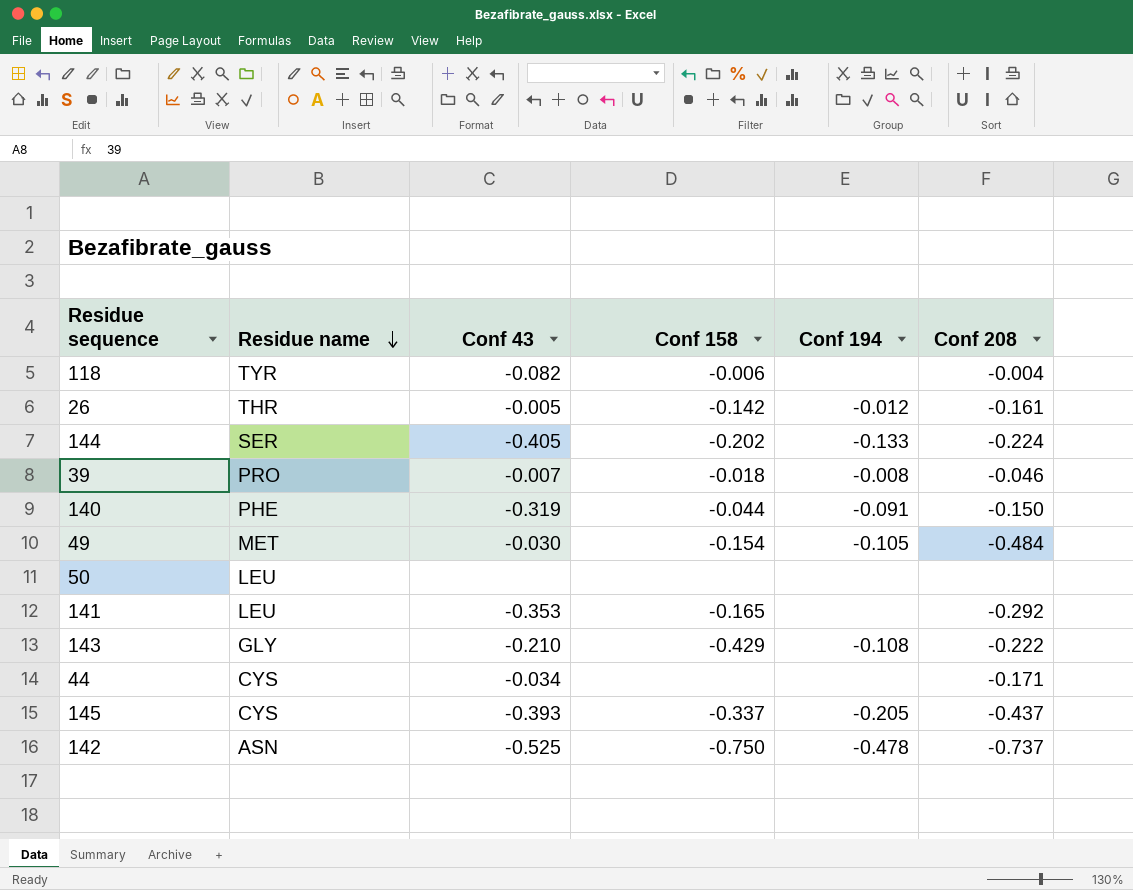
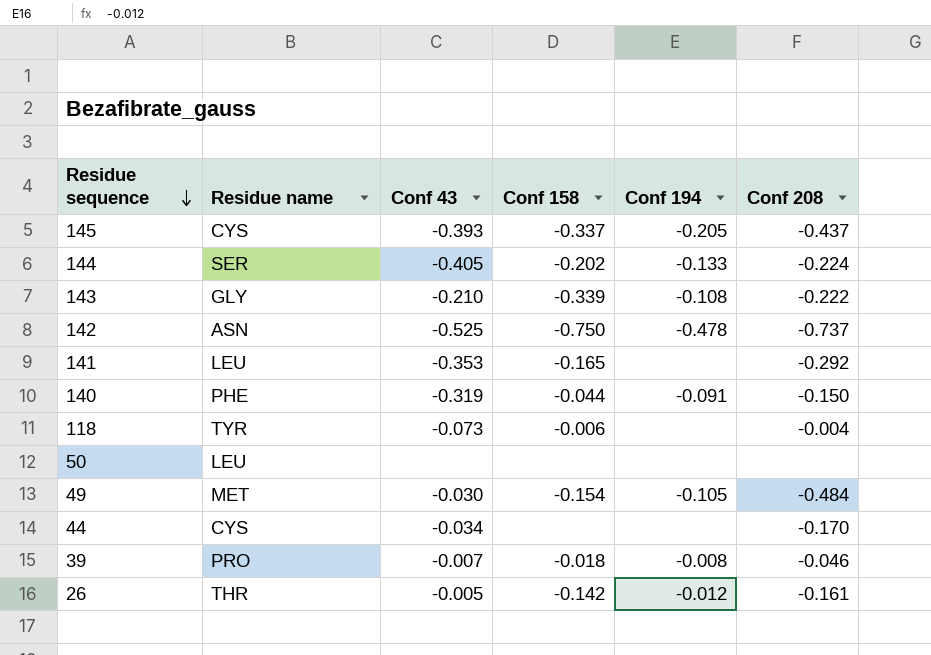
row order: Residue name descending -> Residue sequence descending
143 | Conf 158: -0.429 -> -0.339
118 | Conf 43: -0.082 -> -0.073
44 | Conf 208: -0.171 -> -0.170

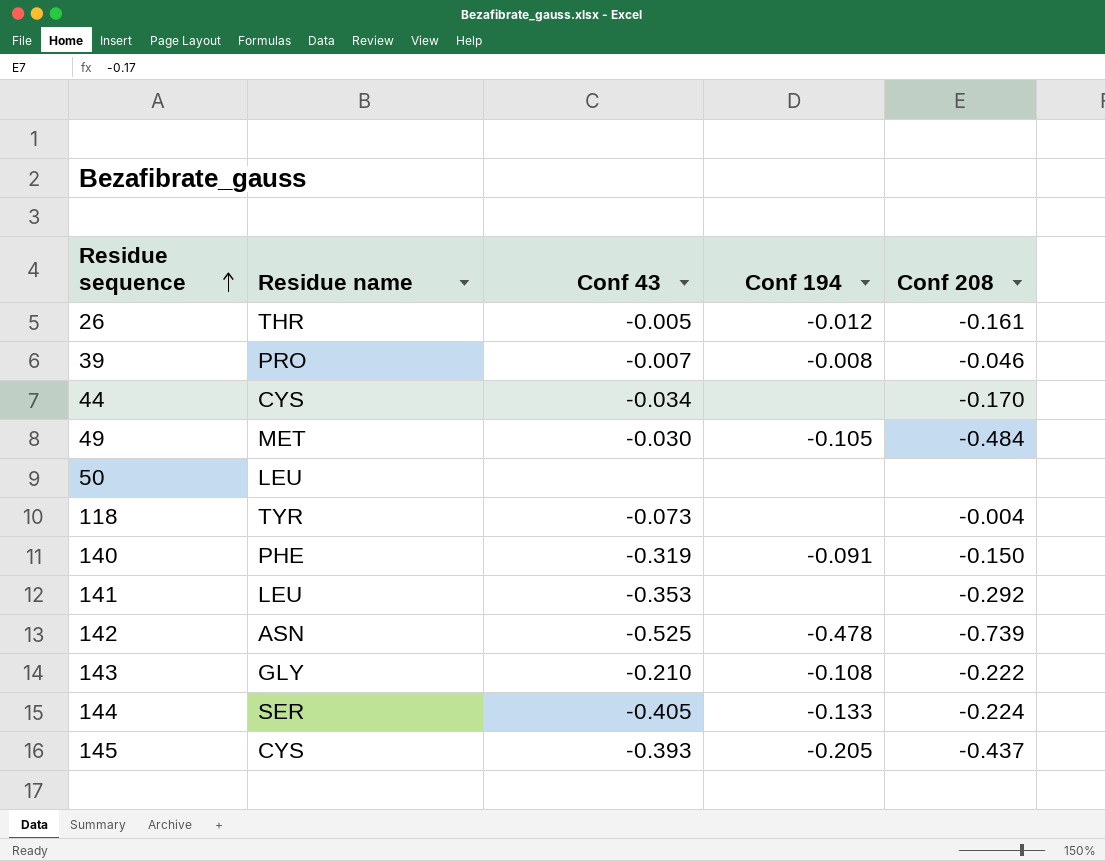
row order: Residue sequence descending -> Residue sequence ascending
column Conf 158 | position: 4 -> none
142 | Conf 208: -0.737 -> -0.739

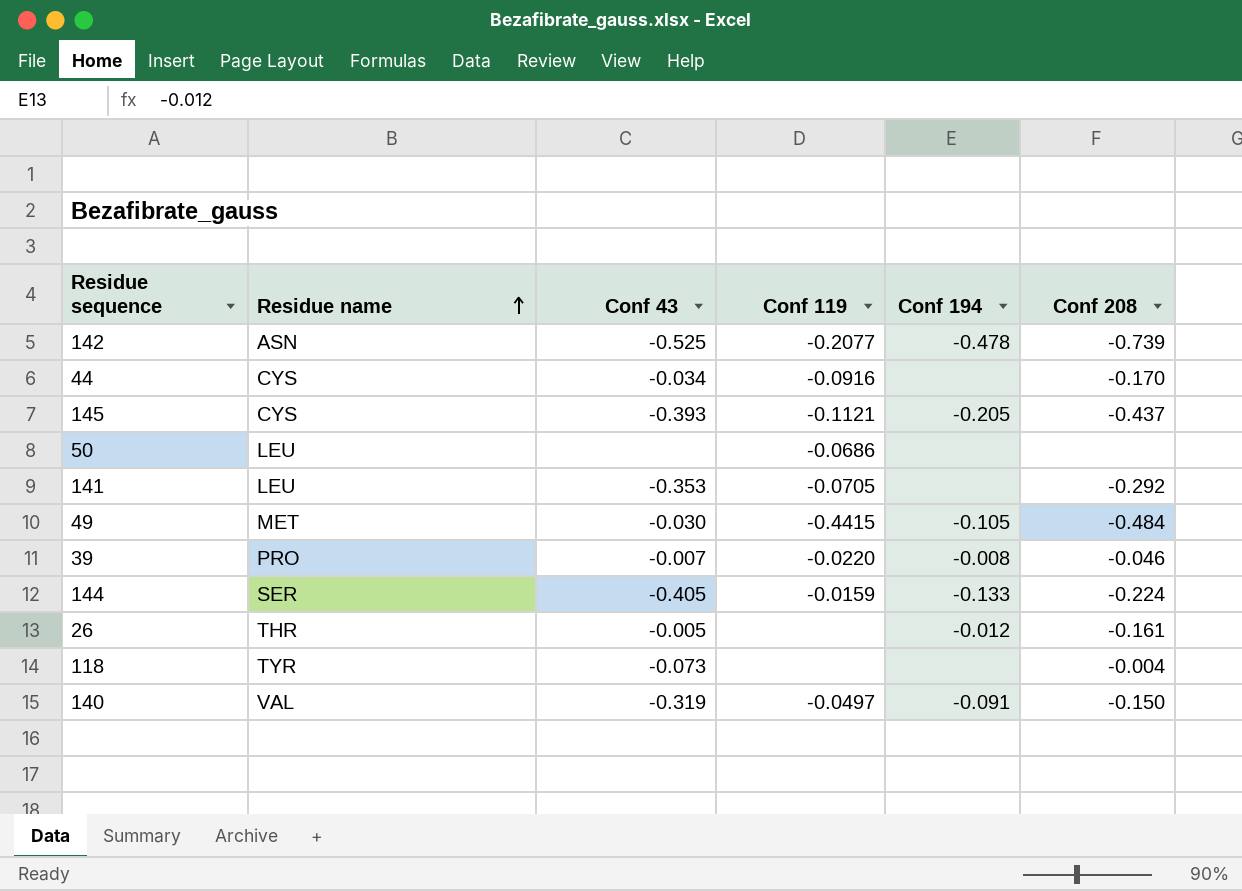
row order: Residue sequence ascending -> Residue name ascending
column Conf 119 | position: none -> 4
row 143: GLY | -0.210 | -0.108 | -0.222 -> none
140 | Residue name: PHE -> VAL

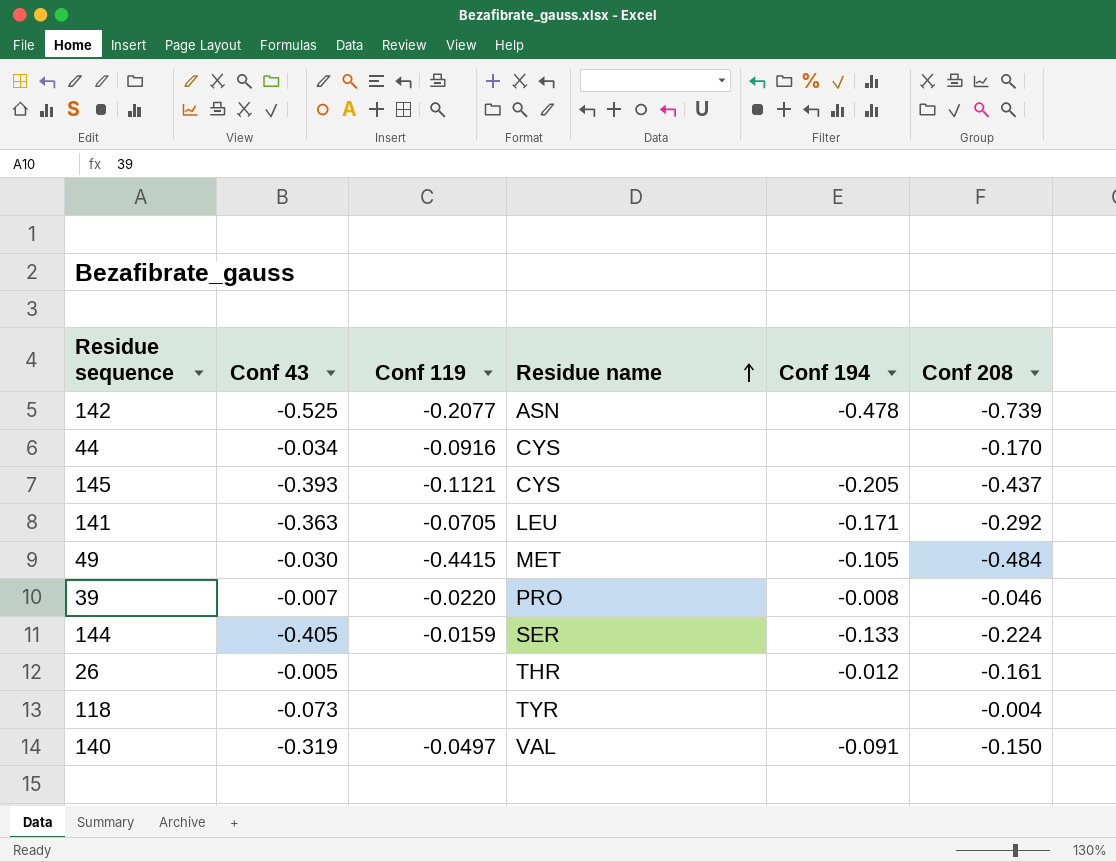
column Residue name | position: 2 -> 4
row 50: LEU | none | -0.0686 | none | none -> none
141 | Conf 43: -0.353 -> -0.363
141 | Conf 194: none -> -0.171

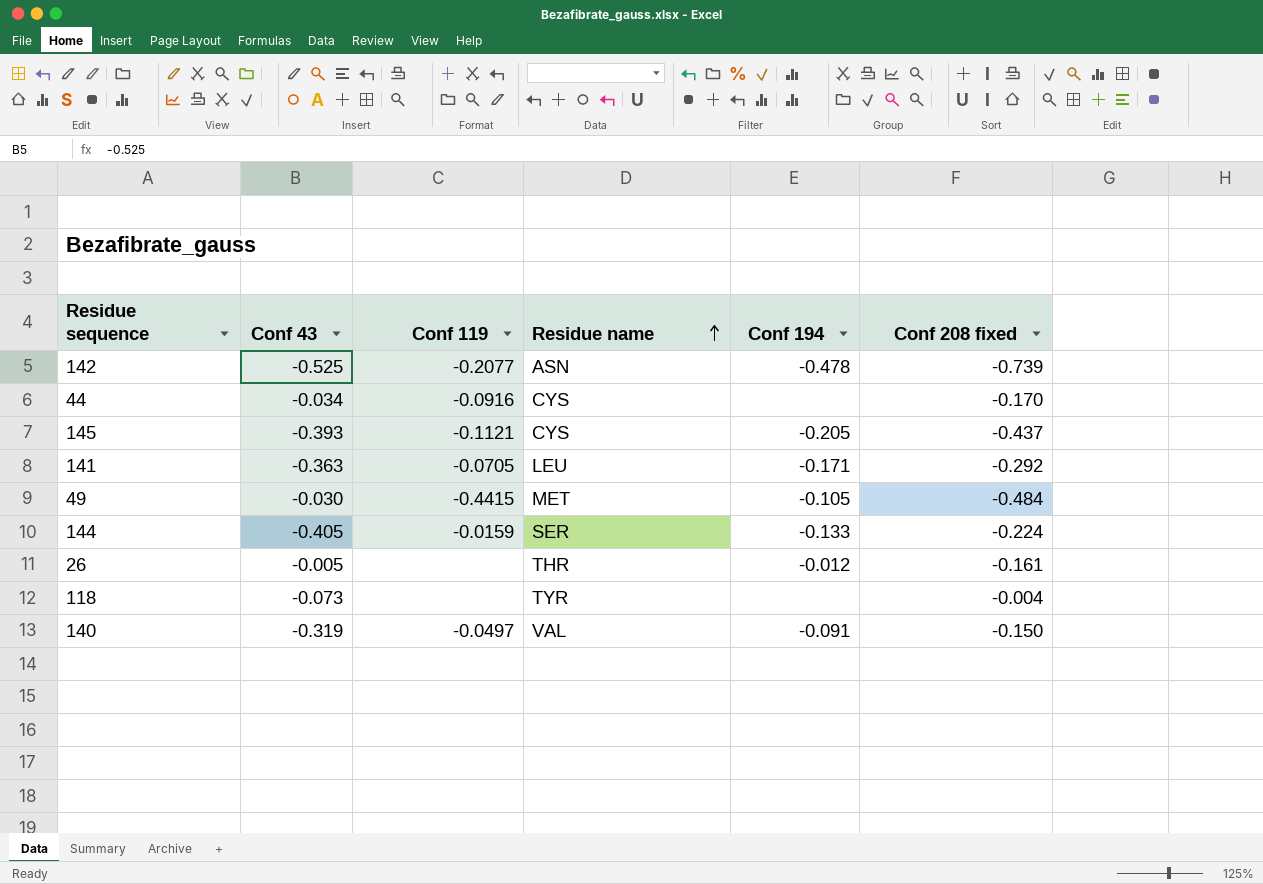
column name: Conf 208 -> Conf 208 fixed
row 39: -0.007 | -0.0220 | PRO | -0.008 | -0.046 -> none

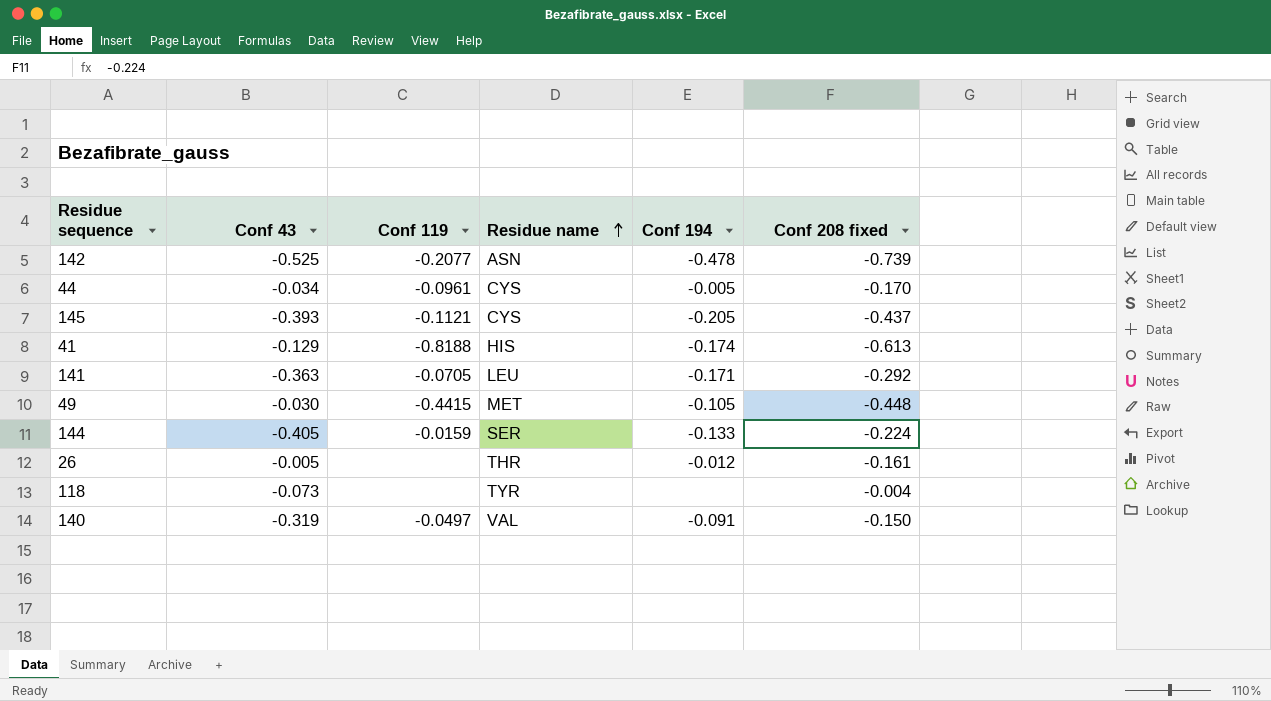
44 | Conf 119: -0.0916 -> -0.0961
44 | Conf 194: none -> -0.005
row 41: none -> -0.129 | -0.8188 | HIS | -0.174 | -0.613
49 | Conf 208 fixed: -0.484 -> -0.448

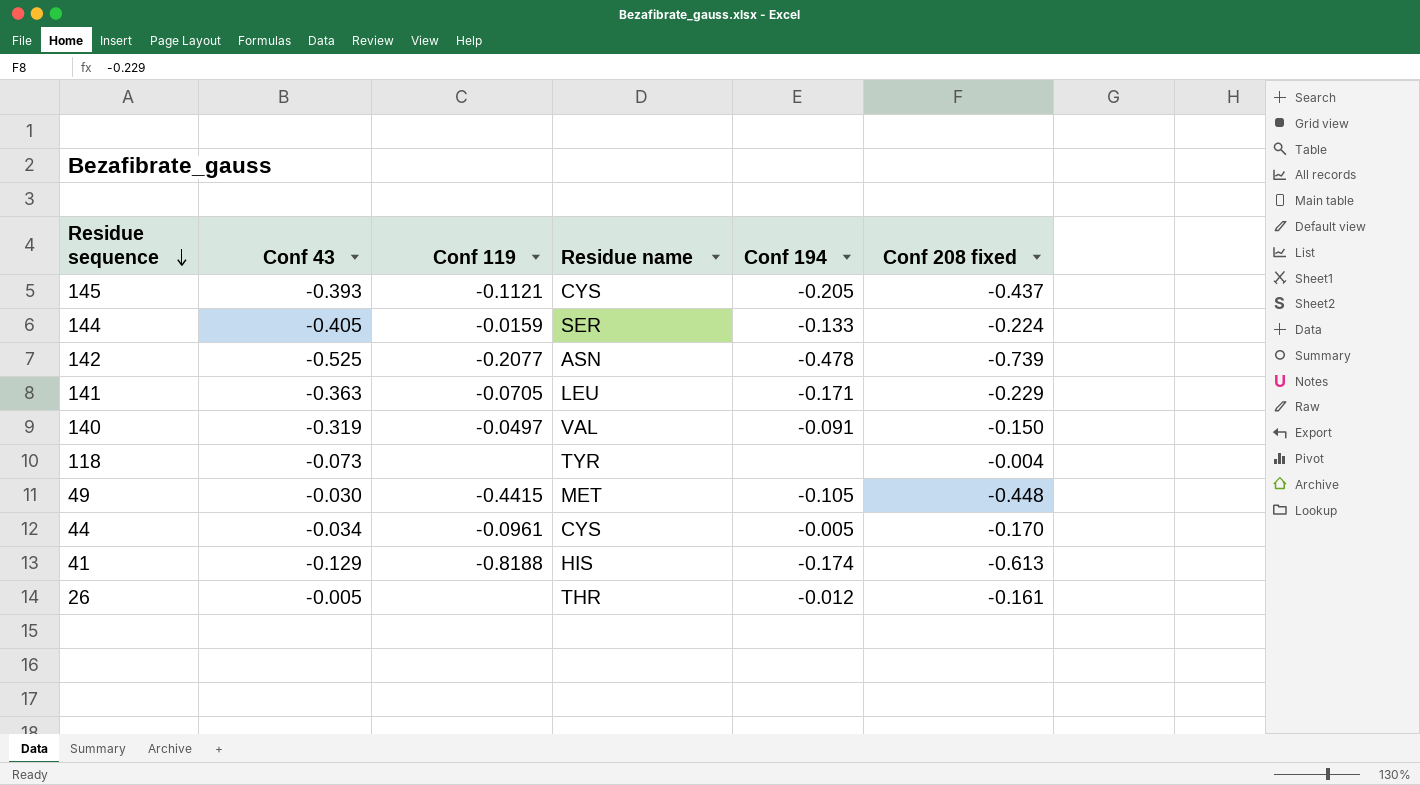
row order: Residue name ascending -> Residue sequence descending
141 | Conf 208 fixed: -0.292 -> -0.229

